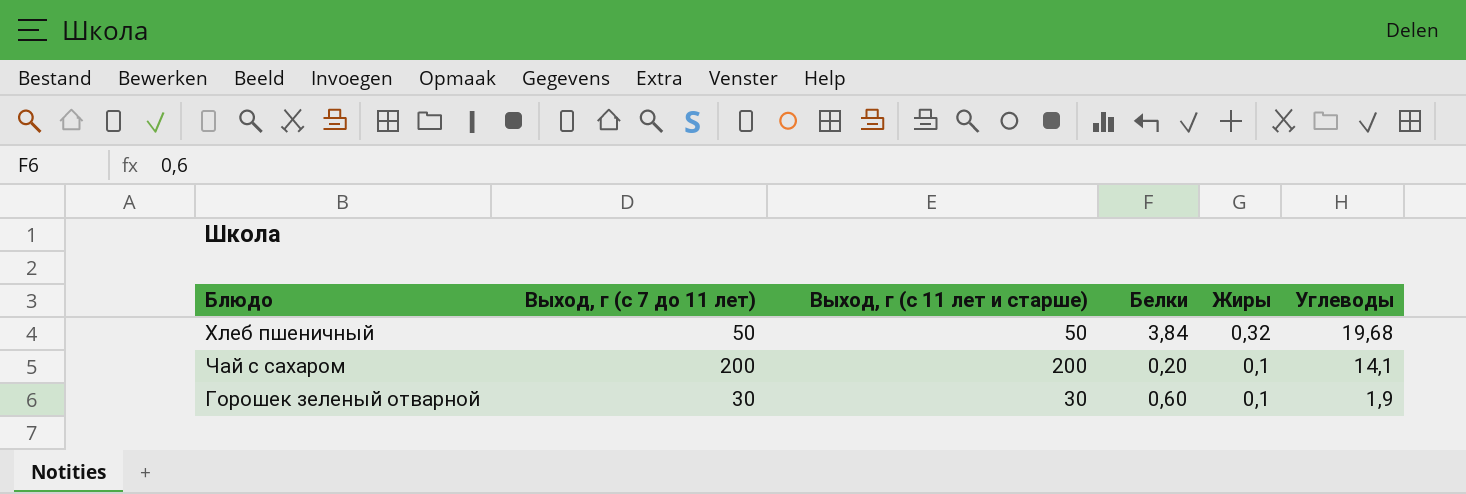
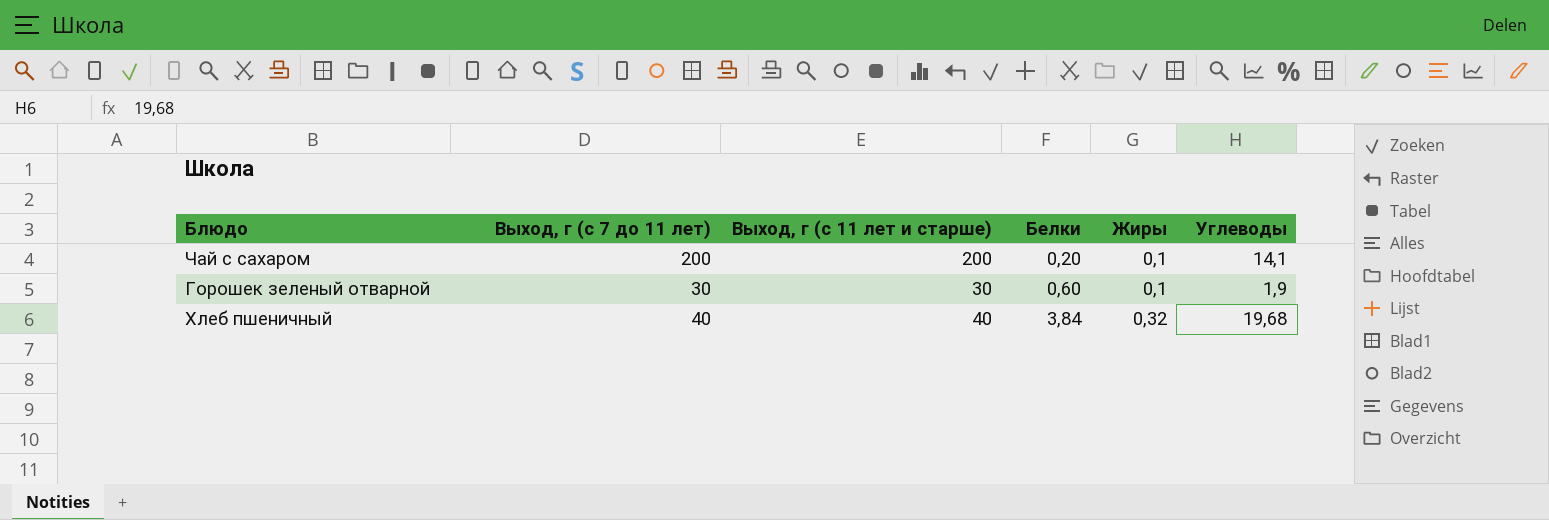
row order: Жиры descending -> Белки ascending
Хлеб пшеничный | Выход, г (с 7 до 11 лет): 50 -> 40
Хлеб пшеничный | Выход, г (с 11 лет и старше): 50 -> 40

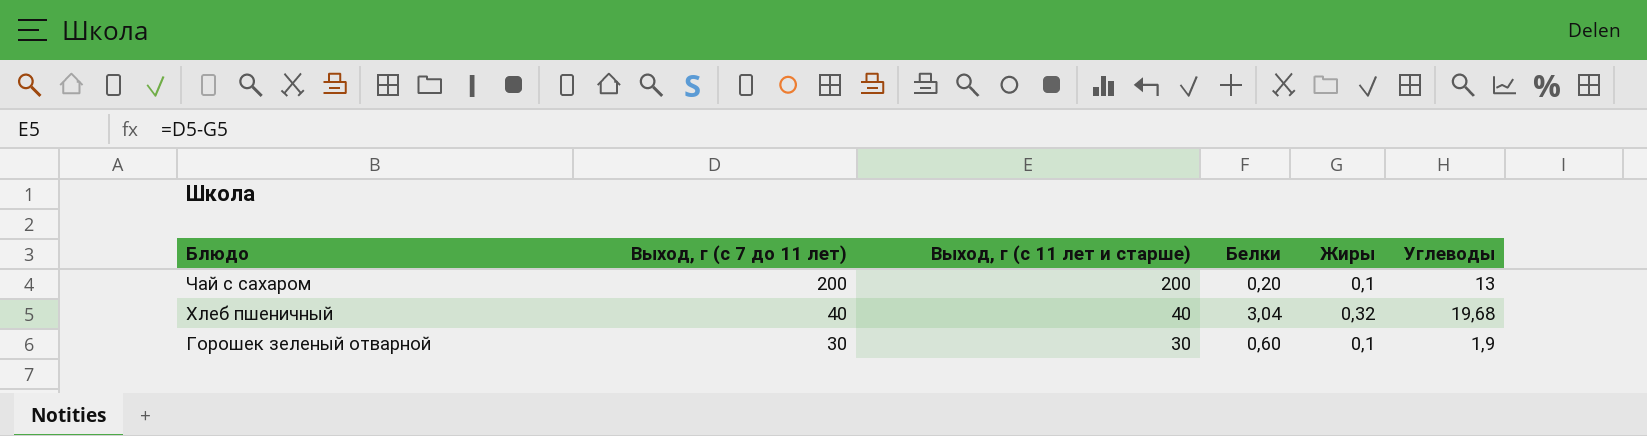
row order: Белки ascending -> Блюдо descending
Чай с сахаром | Углеводы: 14,1 -> 13
Хлеб пшеничный | Белки: 3,84 -> 3,04

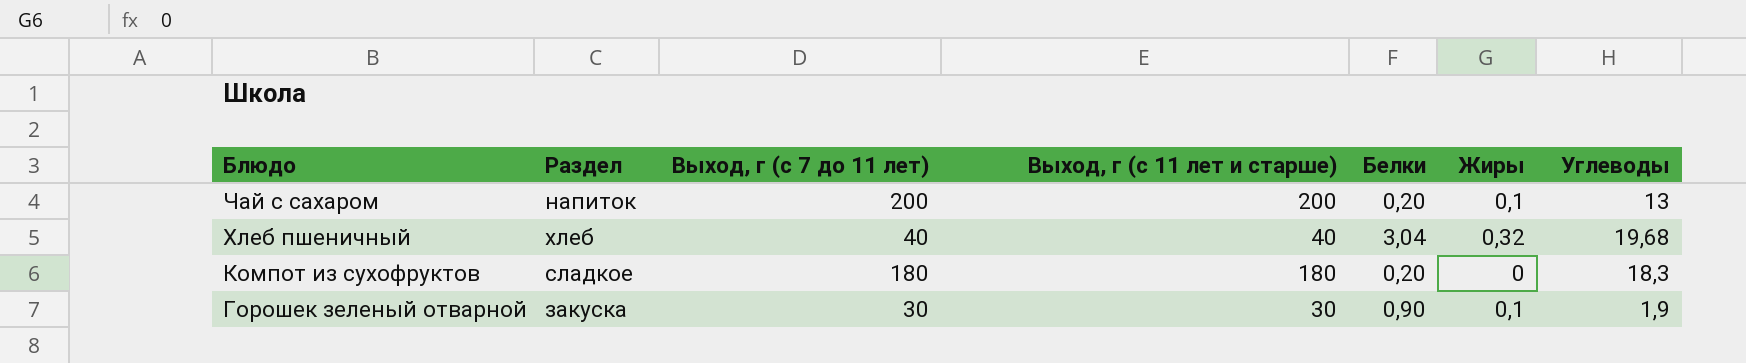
column Раздел | position: none -> 2
row Компот из сухофруктов: none -> сладкое | 180 | 180 | 0,20 | 0 | 18,3
Горошек зеленый отварной | Белки: 0,60 -> 0,90

